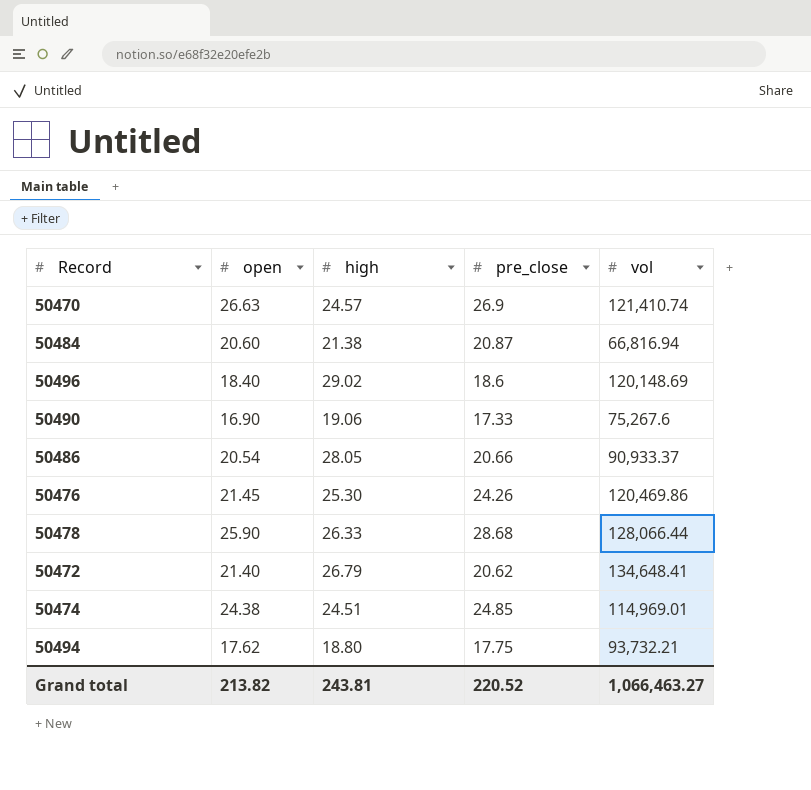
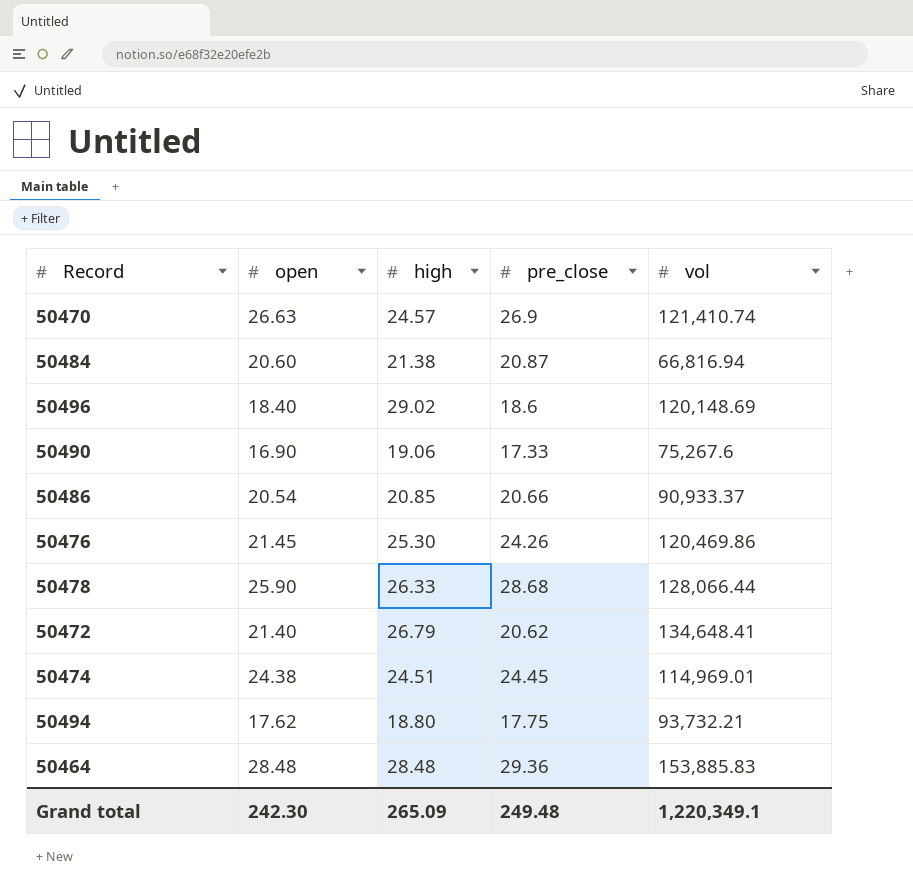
50486 | high: 28.05 -> 20.85
50474 | pre_close: 24.85 -> 24.45
row 50464: none -> 28.48 | 28.48 | 29.36 | 153,885.83
Grand total | open: 213.82 -> 242.30
Grand total | high: 243.81 -> 265.09
Grand total | pre_close: 220.52 -> 249.48
Grand total | vol: 1,066,463.27 -> 1,220,349.1

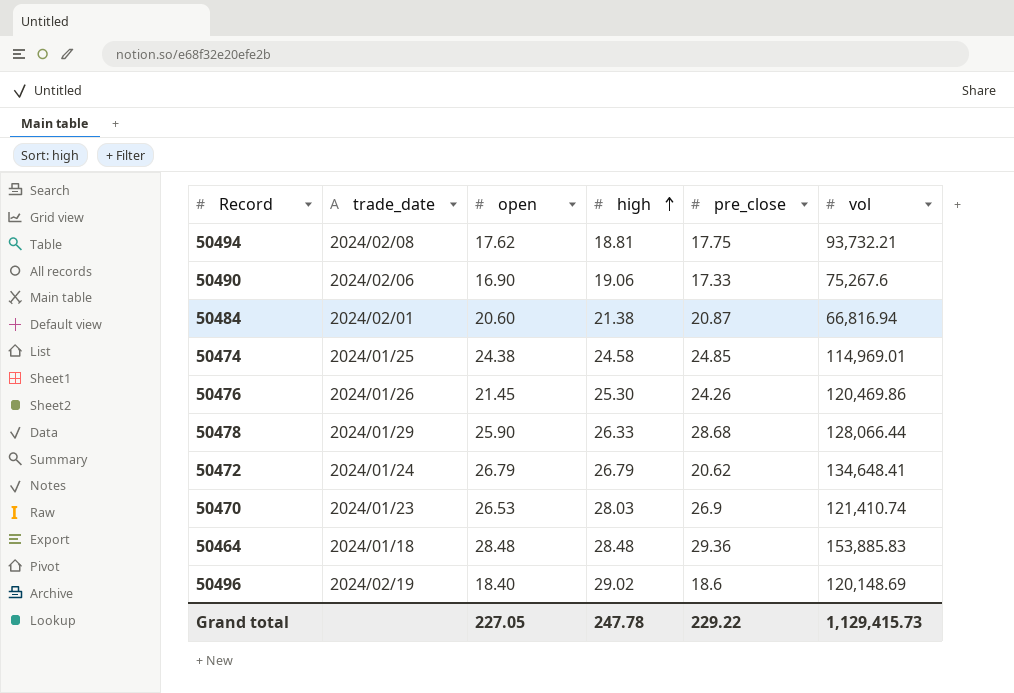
row order: none -> high ascending
column trade_date | position: none -> 2
row 50486: 20.54 | 20.85 | 20.66 | 90,933.37 -> none
50494 | high: 18.80 -> 18.81
50474 | high: 24.51 -> 24.58
50474 | pre_close: 24.45 -> 24.85
50472 | open: 21.40 -> 26.79
50470 | open: 26.63 -> 26.53
50470 | high: 24.57 -> 28.03
Grand total | open: 242.30 -> 227.05
Grand total | high: 265.09 -> 247.78
Grand total | pre_close: 249.48 -> 229.22
Grand total | vol: 1,220,349.1 -> 1,129,415.73

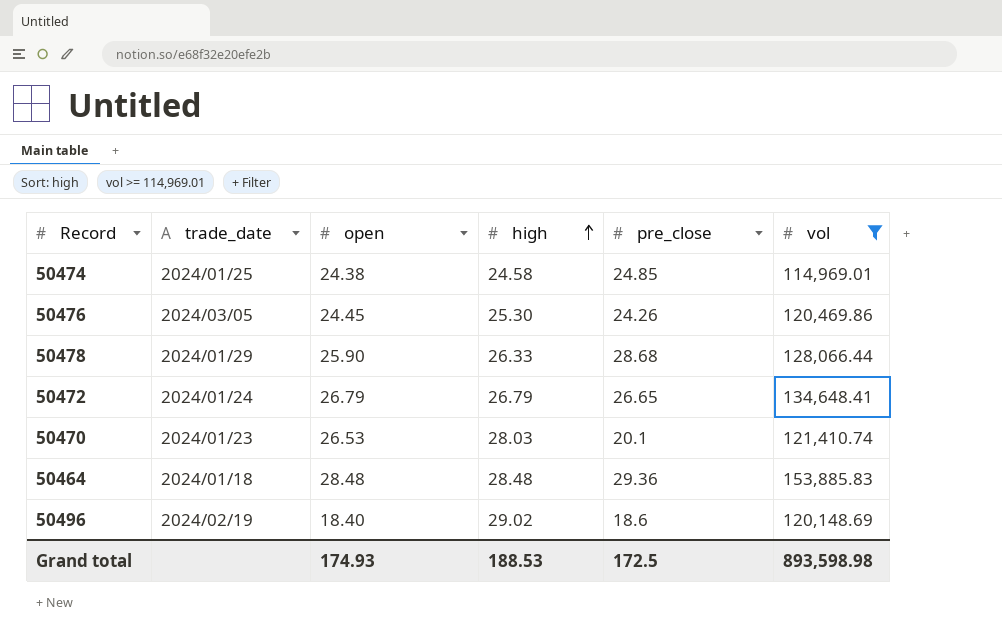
filter: none -> vol >= 114,969.01
50476 | trade_date: 2024/01/26 -> 2024/03/05
50476 | open: 21.45 -> 24.45
50472 | pre_close: 20.62 -> 26.65
50470 | pre_close: 26.9 -> 20.1
Grand total | open: 227.05 -> 174.93
Grand total | high: 247.78 -> 188.53
Grand total | pre_close: 229.22 -> 172.5
Grand total | vol: 1,129,415.73 -> 893,598.98

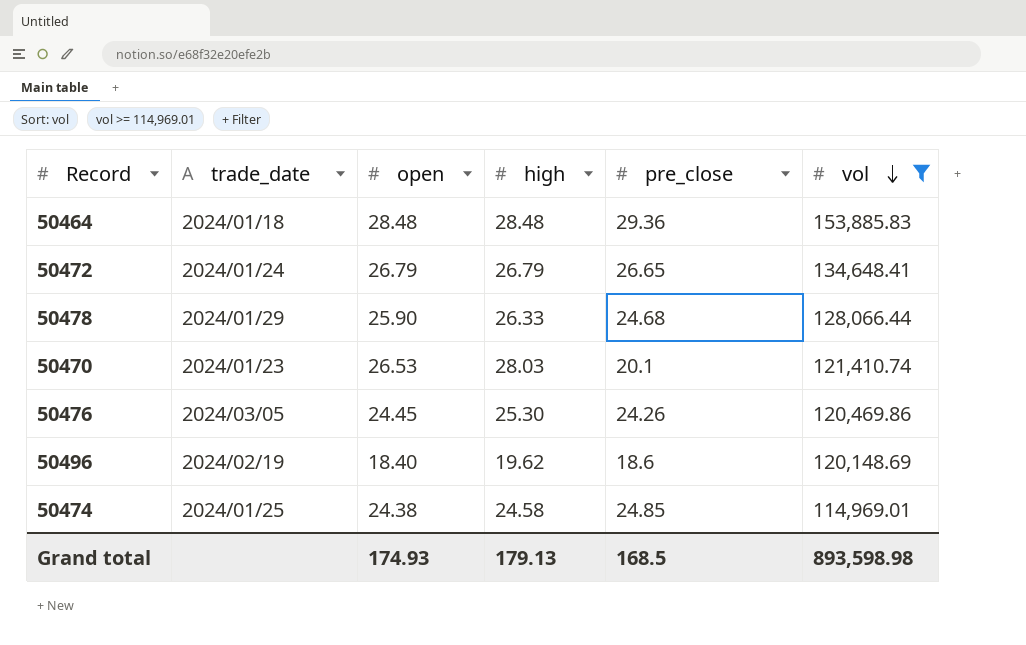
row order: high ascending -> vol descending
50478 | pre_close: 28.68 -> 24.68
50496 | high: 29.02 -> 19.62
Grand total | high: 188.53 -> 179.13
Grand total | pre_close: 172.5 -> 168.5

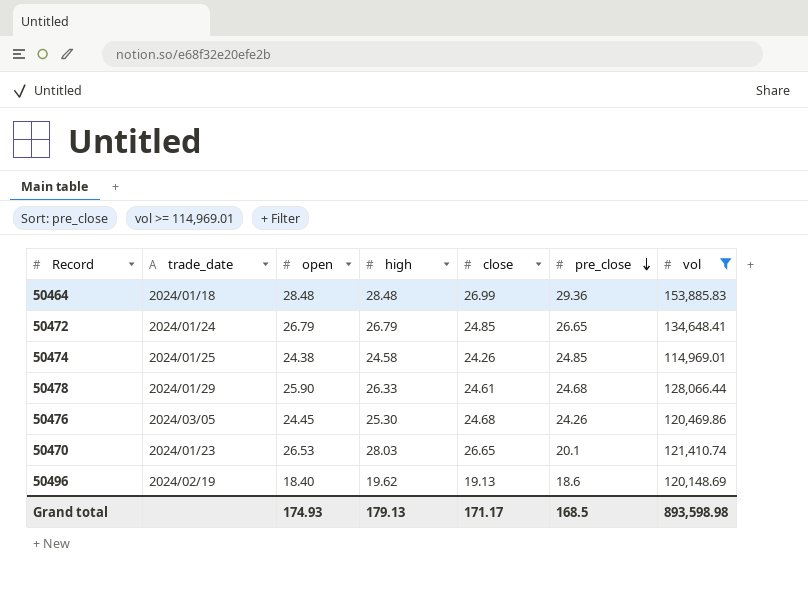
row order: vol descending -> pre_close descending
column close | position: none -> 5

